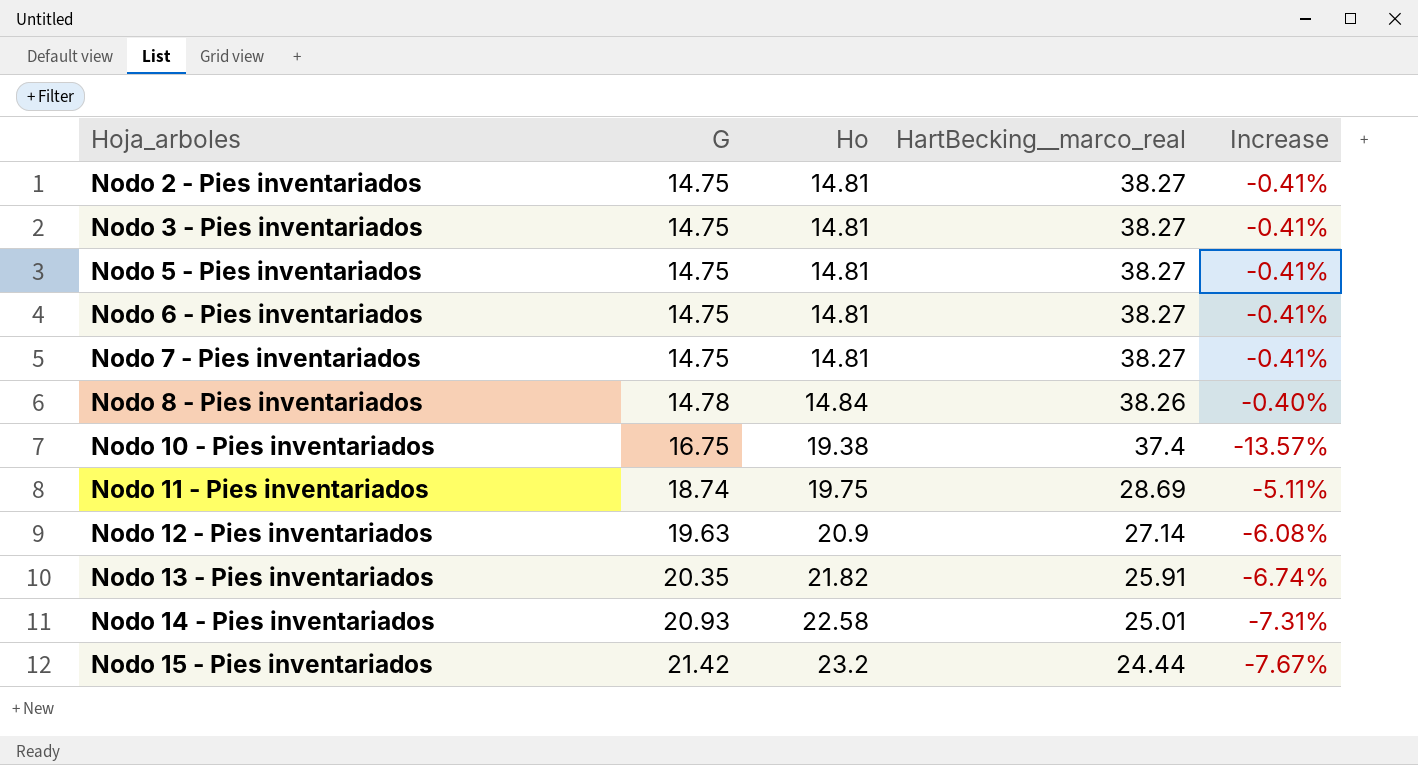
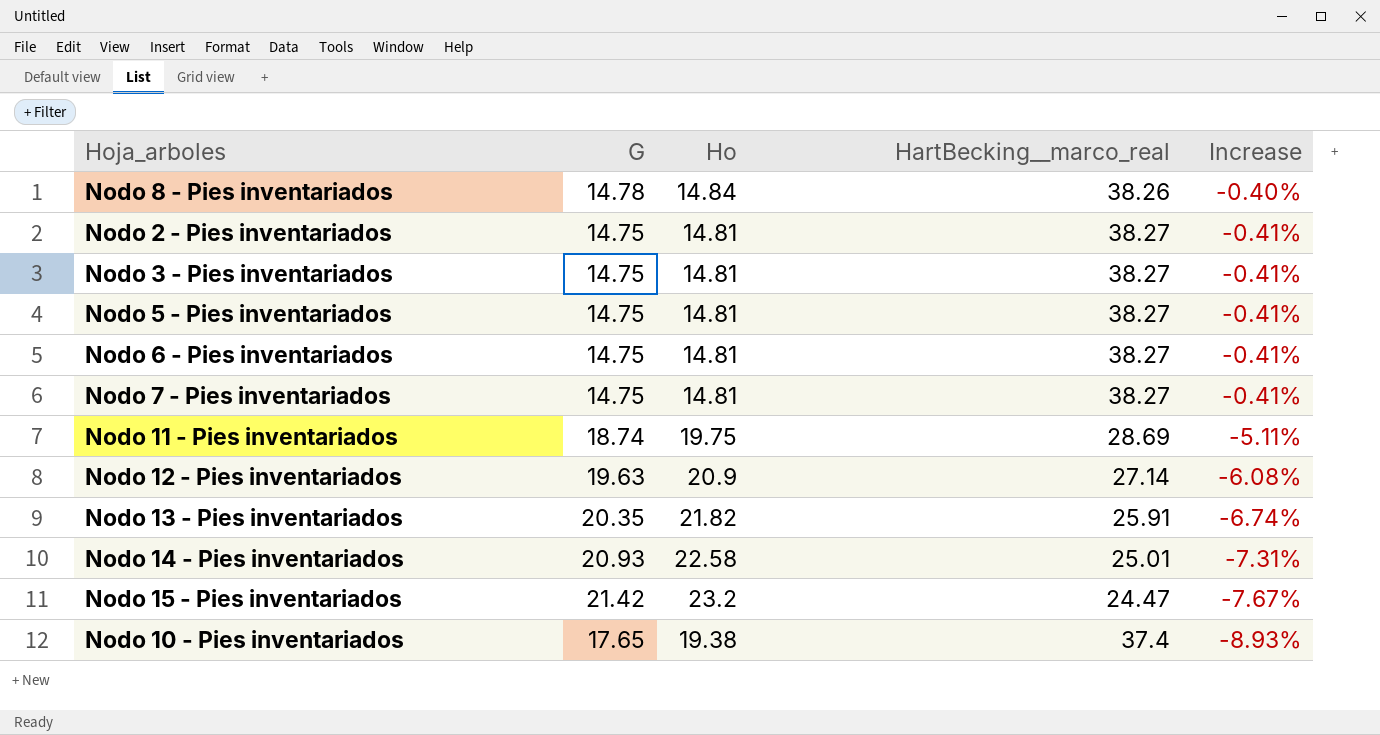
row order: Hoja_arboles ascending -> Increase descending
Nodo 15 - Pies inventariados | HartBecking__marco_real: 24.44 -> 24.47
Nodo 10 - Pies inventariados | G: 16.75 -> 17.65
Nodo 10 - Pies inventariados | Increase: -13.57% -> -8.93%

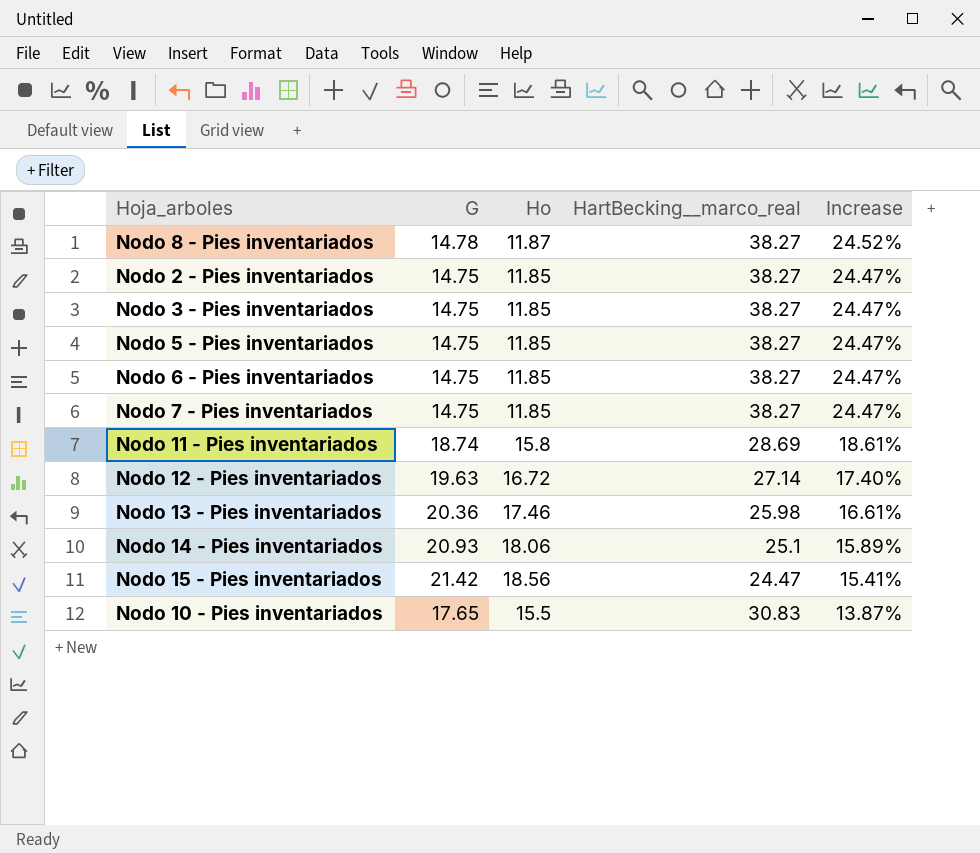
Nodo 8 - Pies inventariados | Ho: 14.84 -> 11.87
Nodo 8 - Pies inventariados | HartBecking__marco_real: 38.26 -> 38.27
Nodo 8 - Pies inventariados | Increase: -0.40% -> 24.52%
Nodo 2 - Pies inventariados | Ho: 14.81 -> 11.85
Nodo 2 - Pies inventariados | Increase: -0.41% -> 24.47%
Nodo 3 - Pies inventariados | Ho: 14.81 -> 11.85
Nodo 3 - Pies inventariados | Increase: -0.41% -> 24.47%
Nodo 5 - Pies inventariados | Ho: 14.81 -> 11.85
Nodo 5 - Pies inventariados | Increase: -0.41% -> 24.47%
Nodo 6 - Pies inventariados | Ho: 14.81 -> 11.85
Nodo 6 - Pies inventariados | Increase: -0.41% -> 24.47%
Nodo 7 - Pies inventariados | Ho: 14.81 -> 11.85
Nodo 7 - Pies inventariados | Increase: -0.41% -> 24.47%
Nodo 11 - Pies inventariados | Ho: 19.75 -> 15.8
Nodo 11 - Pies inventariados | Increase: -5.11% -> 18.61%
Nodo 12 - Pies inventariados | Ho: 20.9 -> 16.72
Nodo 12 - Pies inventariados | Increase: -6.08% -> 17.40%
Nodo 13 - Pies inventariados | G: 20.35 -> 20.36
Nodo 13 - Pies inventariados | Ho: 21.82 -> 17.46
Nodo 13 - Pies inventariados | HartBecking__marco_real: 25.91 -> 25.98
Nodo 13 - Pies inventariados | Increase: -6.74% -> 16.61%
Nodo 14 - Pies inventariados | Ho: 22.58 -> 18.06
Nodo 14 - Pies inventariados | HartBecking__marco_real: 25.01 -> 25.1
Nodo 14 - Pies inventariados | Increase: -7.31% -> 15.89%
Nodo 15 - Pies inventariados | Ho: 23.2 -> 18.56
Nodo 15 - Pies inventariados | Increase: -7.67% -> 15.41%
Nodo 10 - Pies inventariados | Ho: 19.38 -> 15.5
Nodo 10 - Pies inventariados | HartBecking__marco_real: 37.4 -> 30.83
Nodo 10 - Pies inventariados | Increase: -8.93% -> 13.87%

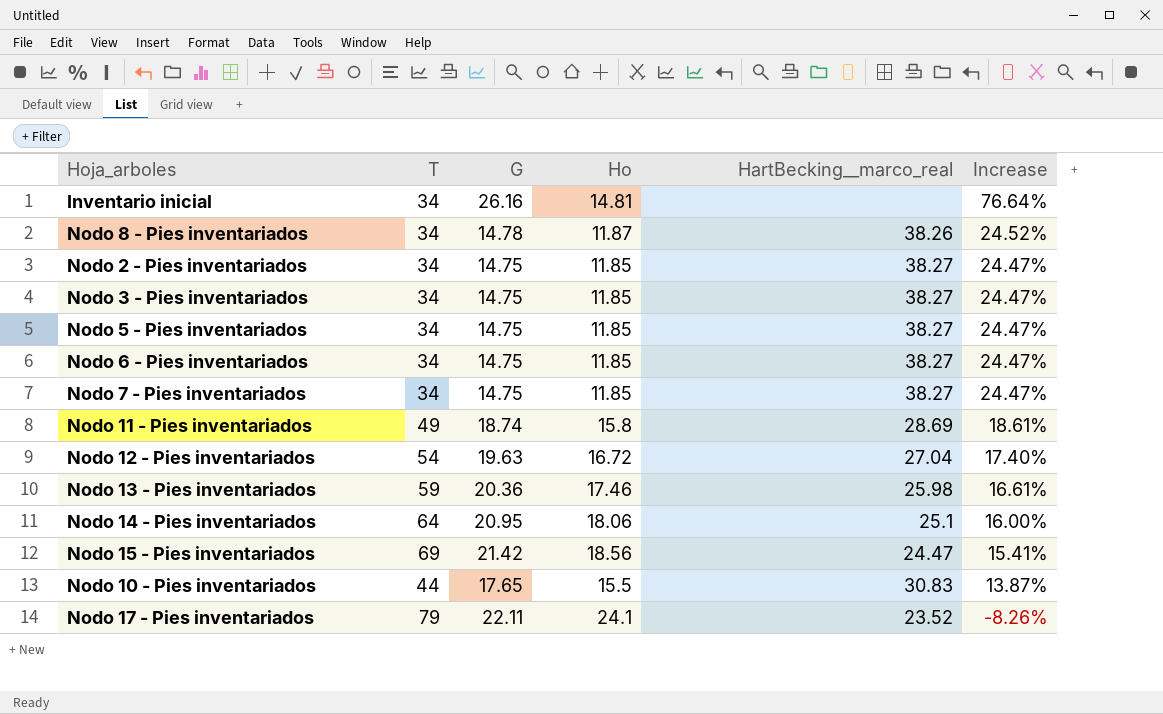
column T | position: none -> 2
row Inventario inicial: none -> 34 | 26.16 | 14.81 | none | 76.64%
Nodo 8 - Pies inventariados | HartBecking__marco_real: 38.27 -> 38.26
Nodo 12 - Pies inventariados | HartBecking__marco_real: 27.14 -> 27.04
Nodo 14 - Pies inventariados | G: 20.93 -> 20.95
Nodo 14 - Pies inventariados | Increase: 15.89% -> 16.00%
row Nodo 17 - Pies inventariados: none -> 79 | 22.11 | 24.1 | 23.52 | -8.26%

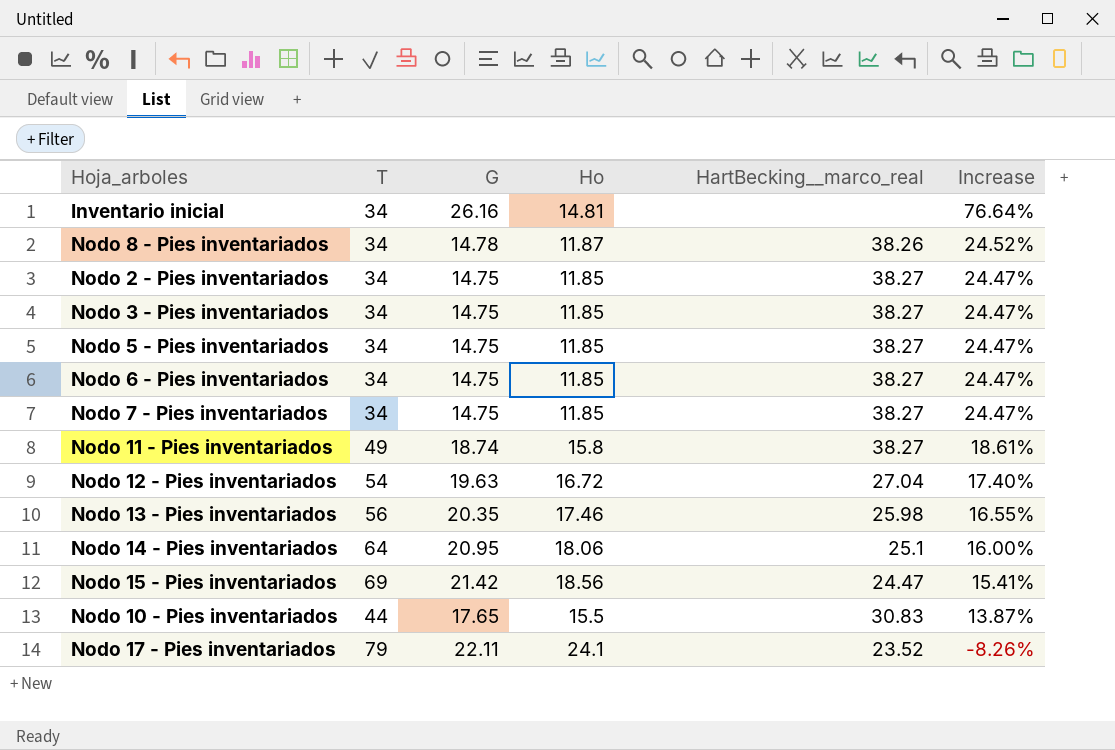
Nodo 11 - Pies inventariados | HartBecking__marco_real: 28.69 -> 38.27
Nodo 13 - Pies inventariados | T: 59 -> 56
Nodo 13 - Pies inventariados | G: 20.36 -> 20.35
Nodo 13 - Pies inventariados | Increase: 16.61% -> 16.55%

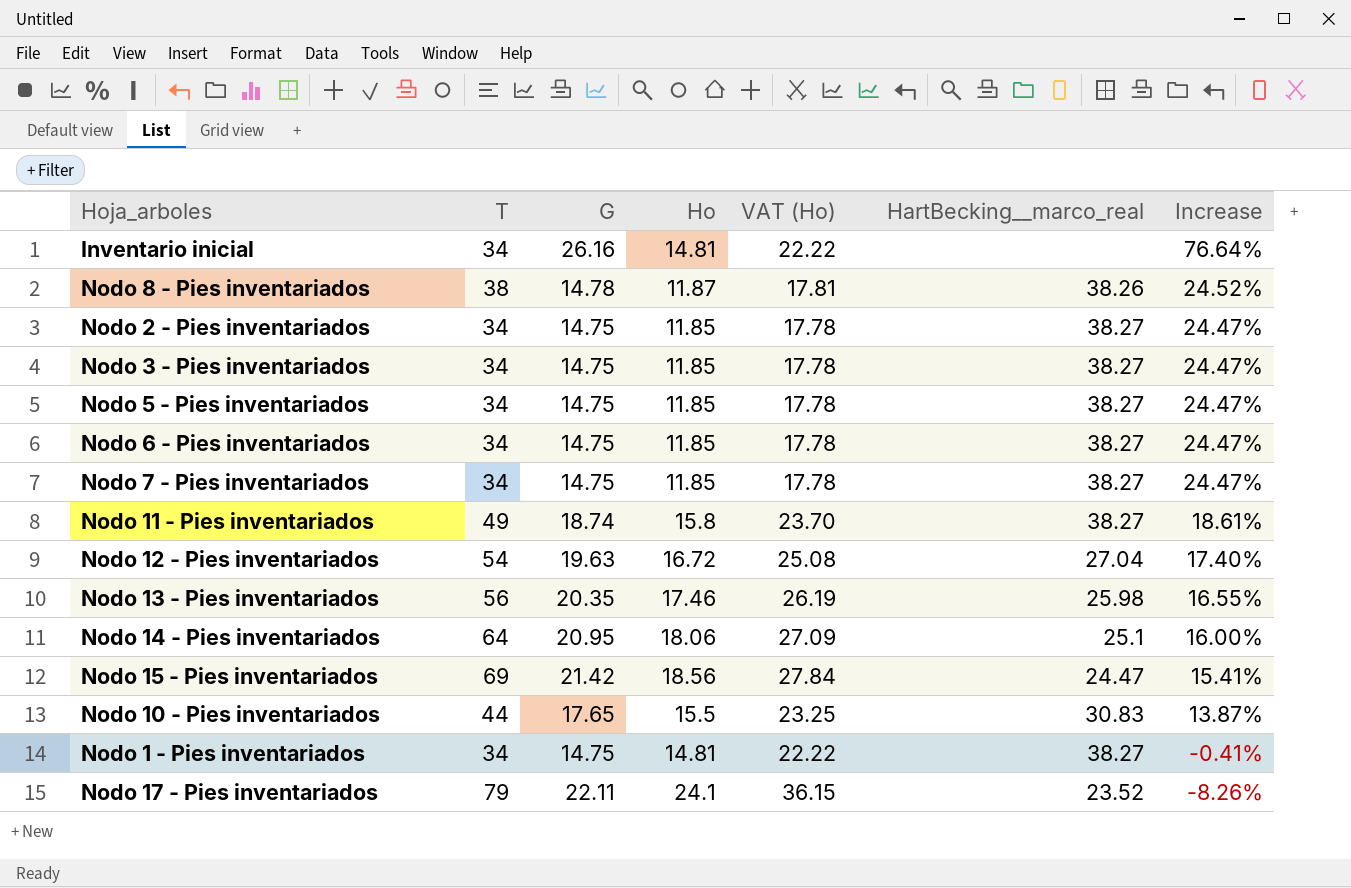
column VAT (Ho) | formula: none -> [Ho] * 1.5
Nodo 8 - Pies inventariados | T: 34 -> 38
row Nodo 1 - Pies inventariados: none -> 34 | 14.75 | 14.81 | 22.22 | 38.27 | -0.41%

